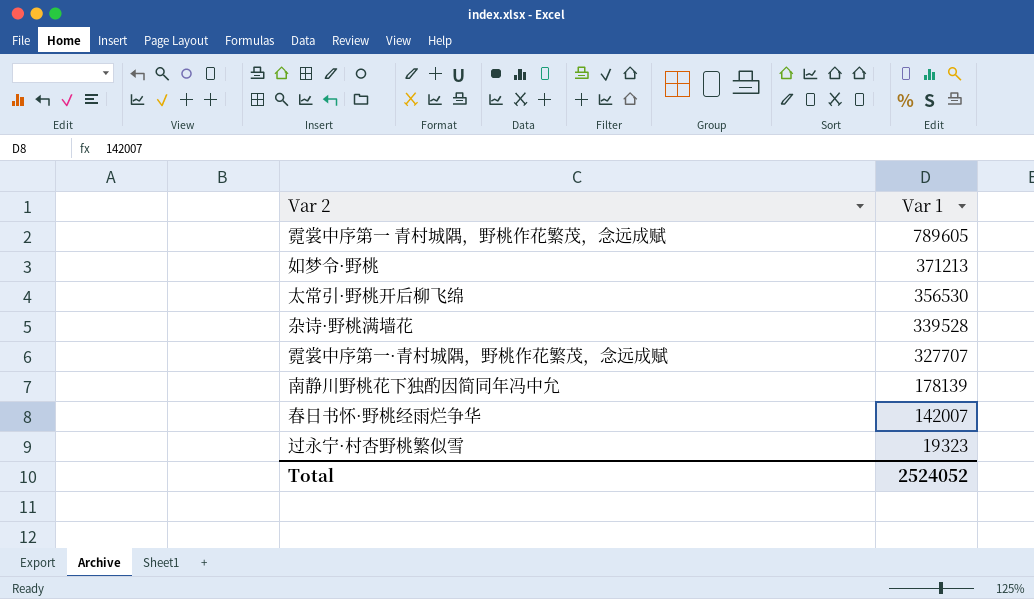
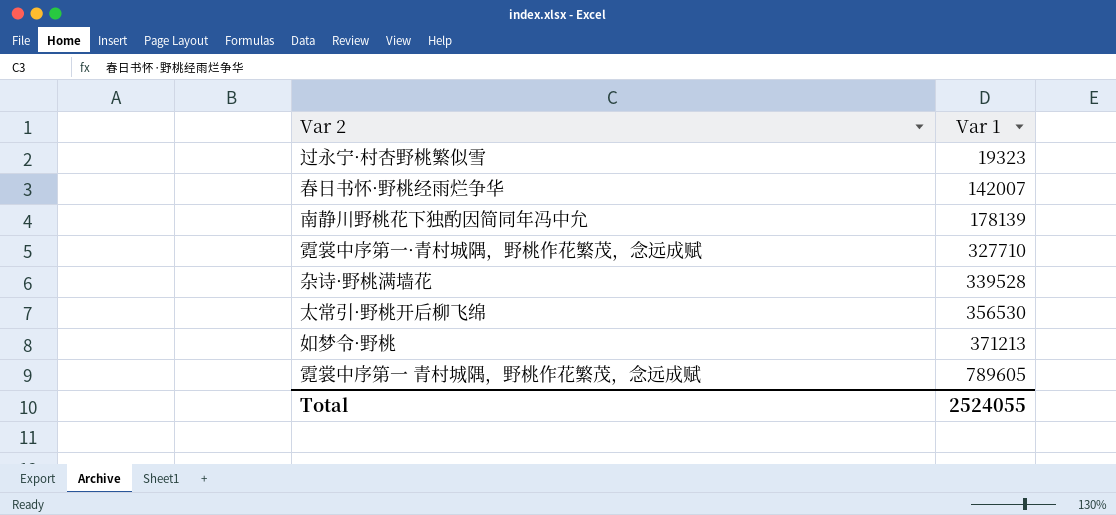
row order: Var 1 descending -> Var 1 ascending
霓裳中序第一·青村城隅，野桃作花繁茂，念远成赋 | Var 1: 327707 -> 327710
Total | Var 1: 2524052 -> 2524055

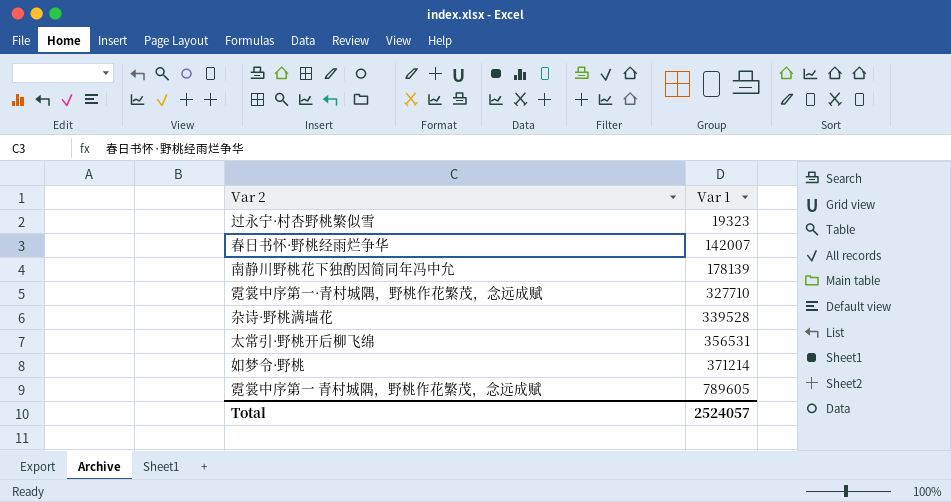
太常引·野桃开后柳飞绵 | Var 1: 356530 -> 356531
如梦令·野桃 | Var 1: 371213 -> 371214
Total | Var 1: 2524055 -> 2524057

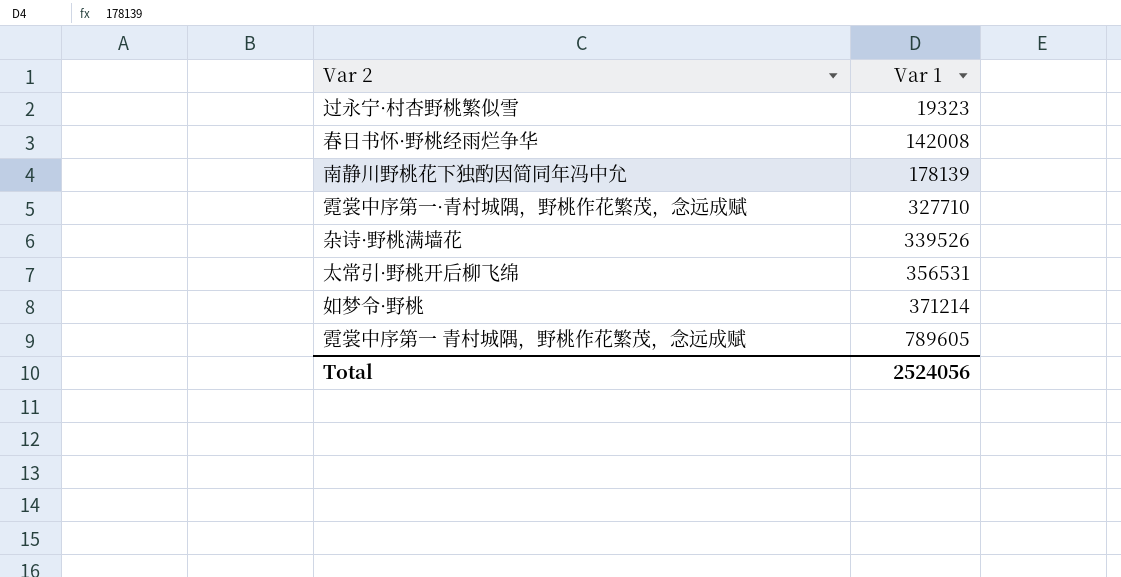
春日书怀·野桃经雨烂争华 | Var 1: 142007 -> 142008
杂诗·野桃满墙花 | Var 1: 339528 -> 339526
Total | Var 1: 2524057 -> 2524056

